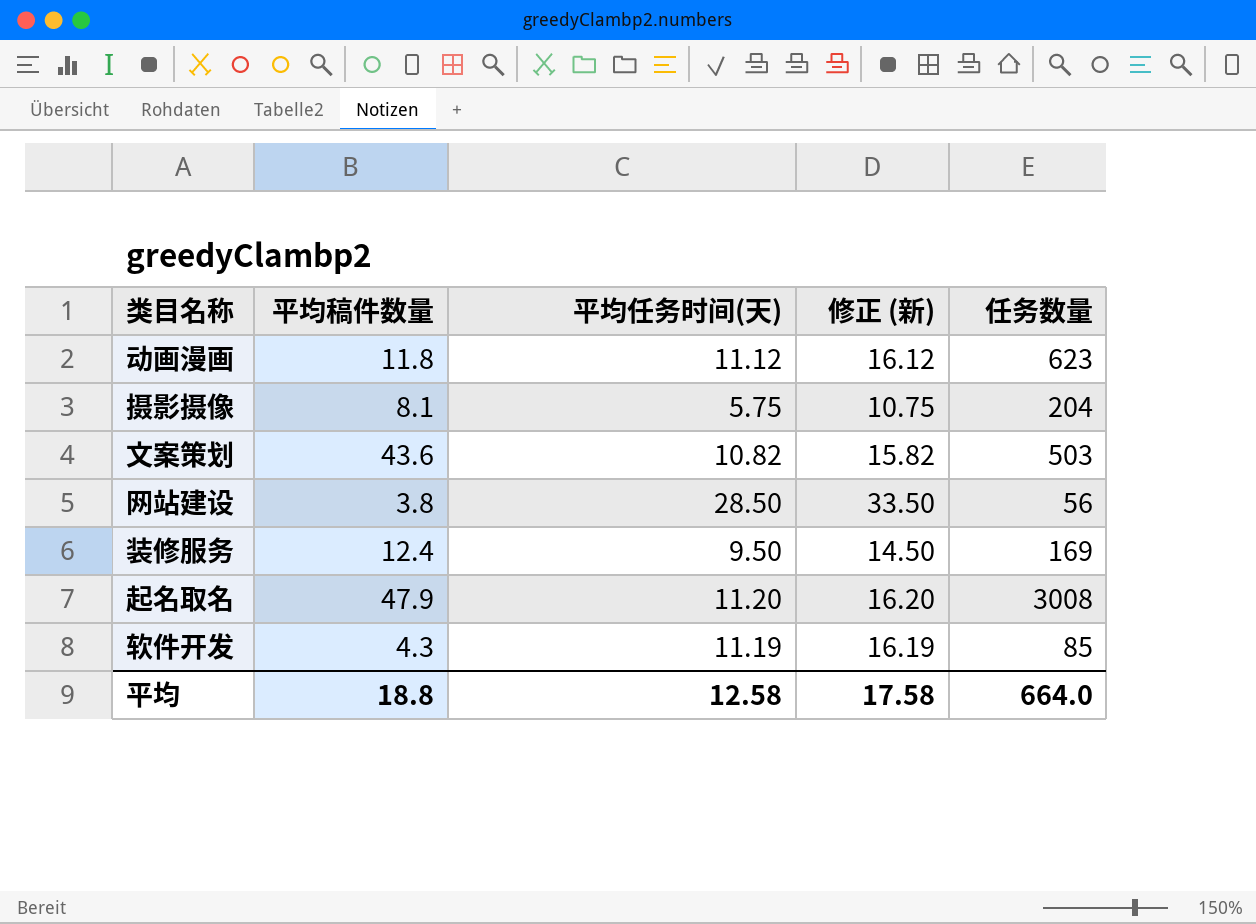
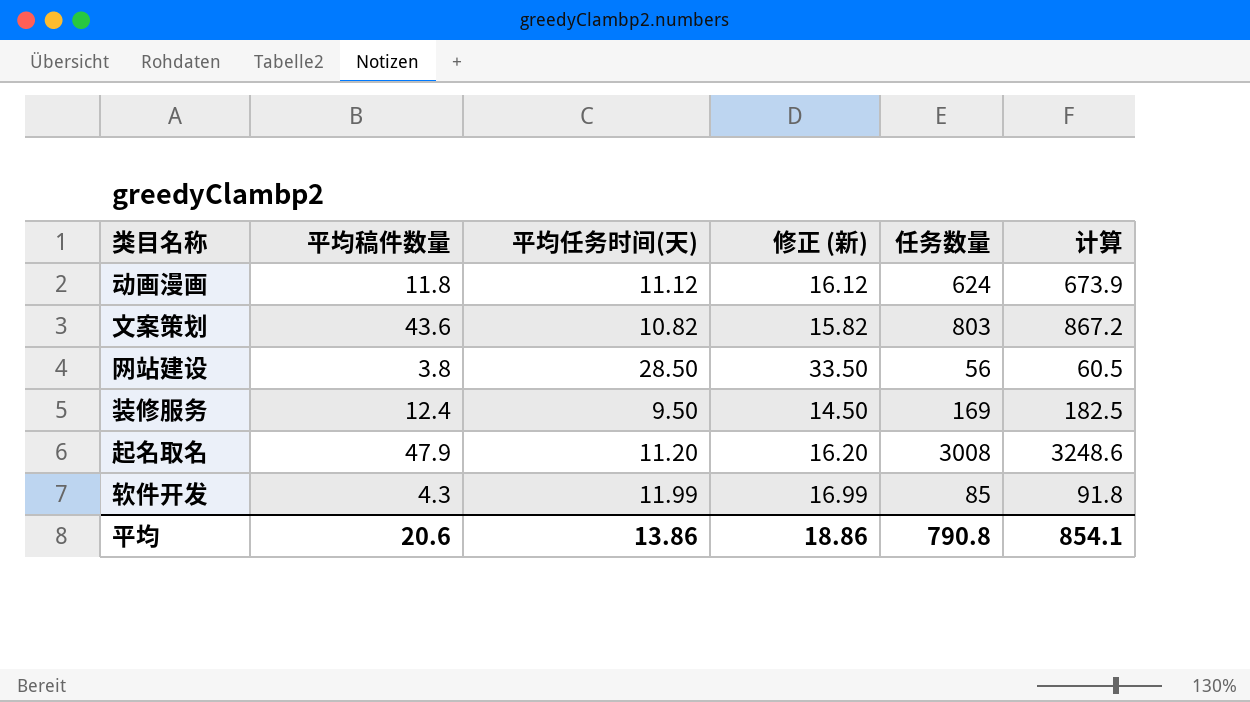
column 计算 | formula: none -> [任务数量] * 1.08
row 摄影摄像: 8.1 | 5.75 | 10.75 | 204 -> none
动画漫画 | 任务数量: 623 -> 624
文案策划 | 任务数量: 503 -> 803
软件开发 | 平均任务时间(天): 11.19 -> 11.99
软件开发 | 修正 (新): 16.19 -> 16.99
平均 | 平均稿件数量: 18.8 -> 20.6
平均 | 平均任务时间(天): 12.58 -> 13.86
平均 | 修正 (新): 17.58 -> 18.86
平均 | 任务数量: 664.0 -> 790.8

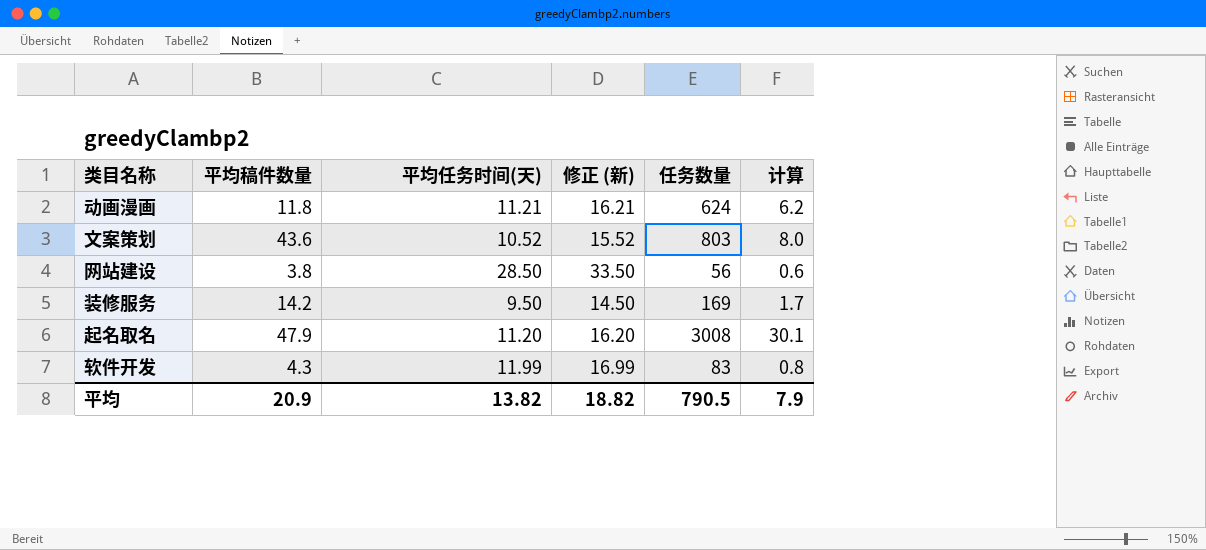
column 计算 | formula: [任务数量] * 1.08 -> [任务数量] * 0.01
动画漫画 | 平均任务时间(天): 11.12 -> 11.21
动画漫画 | 修正 (新): 16.12 -> 16.21
文案策划 | 平均任务时间(天): 10.82 -> 10.52
文案策划 | 修正 (新): 15.82 -> 15.52
装修服务 | 平均稿件数量: 12.4 -> 14.2
软件开发 | 任务数量: 85 -> 83
平均 | 平均稿件数量: 20.6 -> 20.9
平均 | 平均任务时间(天): 13.86 -> 13.82
平均 | 修正 (新): 18.86 -> 18.82
平均 | 任务数量: 790.8 -> 790.5
平均 | 计算: 854.1 -> 7.9

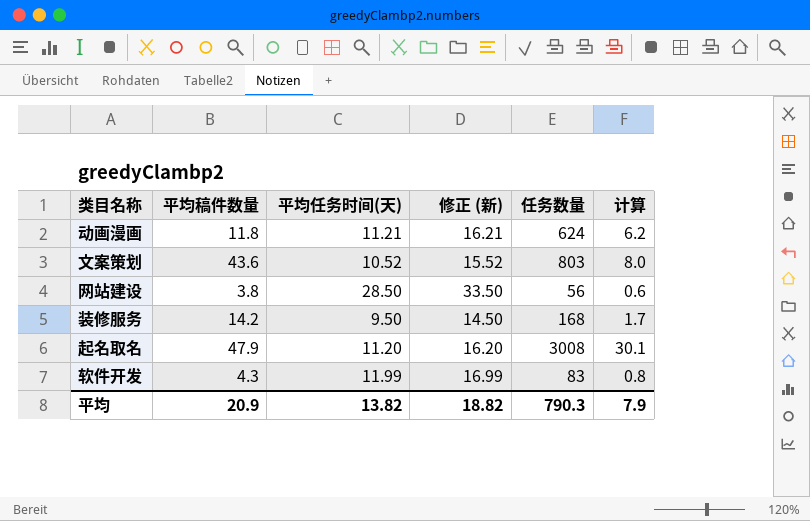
装修服务 | 任务数量: 169 -> 168
平均 | 任务数量: 790.5 -> 790.3

